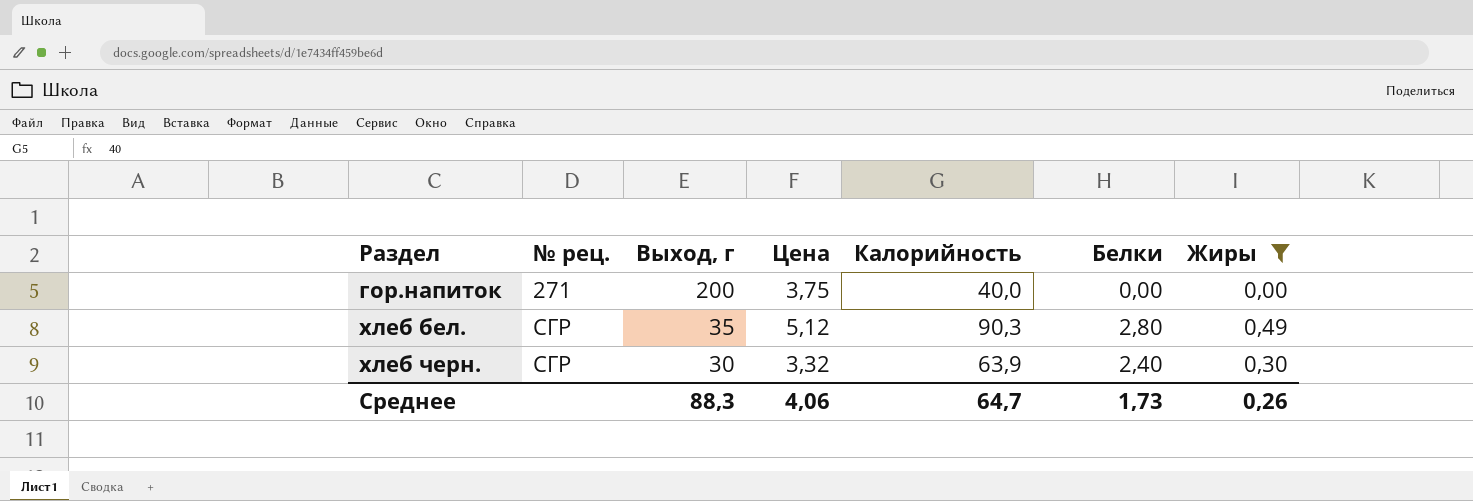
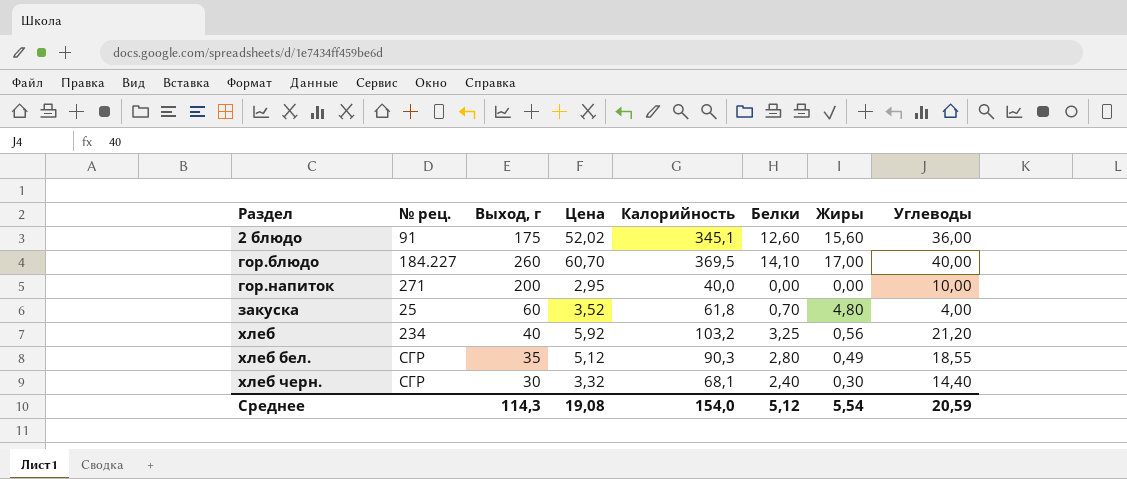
filter: Жиры <= 0,49 -> none
column Углеводы | position: none -> 8
гор.напиток | Цена: 3,75 -> 2,95
хлеб черн. | Калорийность: 63,9 -> 68,1
Среднее | Выход, г: 88,3 -> 114,3
Среднее | Цена: 4,06 -> 19,08
Среднее | Калорийность: 64,7 -> 154,0
Среднее | Белки: 1,73 -> 5,12
Среднее | Жиры: 0,26 -> 5,54

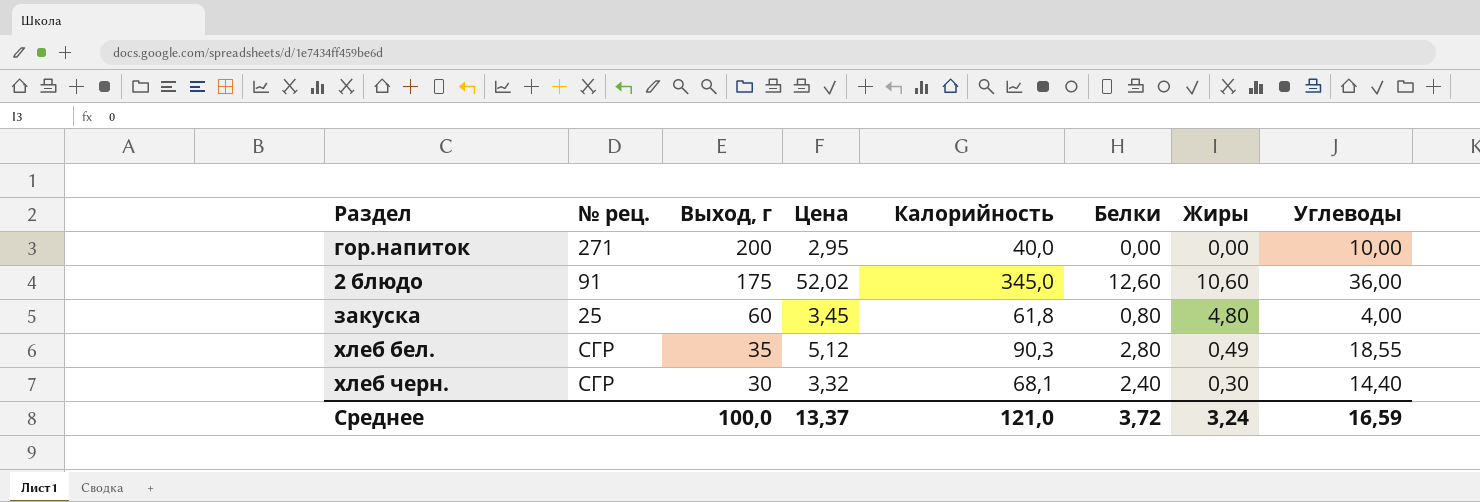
row order: Раздел ascending -> Выход, г descending
row гор.блюдо: 184.227 | 260 | 60,70 | 369,5 | 14,10 | 17,00 | 40,00 -> none
row хлеб: 234 | 40 | 5,92 | 103,2 | 3,25 | 0,56 | 21,20 -> none
2 блюдо | Калорийность: 345,1 -> 345,0
2 блюдо | Жиры: 15,60 -> 10,60
закуска | Цена: 3,52 -> 3,45
закуска | Белки: 0,70 -> 0,80
Среднее | Выход, г: 114,3 -> 100,0
Среднее | Цена: 19,08 -> 13,37
Среднее | Калорийность: 154,0 -> 121,0
Среднее | Белки: 5,12 -> 3,72
Среднее | Жиры: 5,54 -> 3,24
Среднее | Углеводы: 20,59 -> 16,59

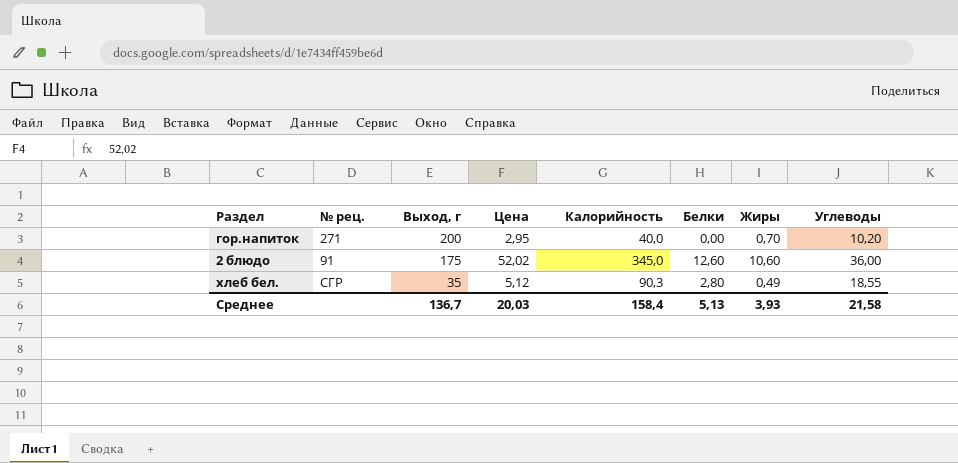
row закуска: 25 | 60 | 3,45 | 61,8 | 0,80 | 4,80 | 4,00 -> none
row хлеб черн.: СГР | 30 | 3,32 | 68,1 | 2,40 | 0,30 | 14,40 -> none
гор.напиток | Жиры: 0,00 -> 0,70
гор.напиток | Углеводы: 10,00 -> 10,20
Среднее | Выход, г: 100,0 -> 136,7
Среднее | Цена: 13,37 -> 20,03
Среднее | Калорийность: 121,0 -> 158,4
Среднее | Белки: 3,72 -> 5,13
Среднее | Жиры: 3,24 -> 3,93
Среднее | Углеводы: 16,59 -> 21,58

